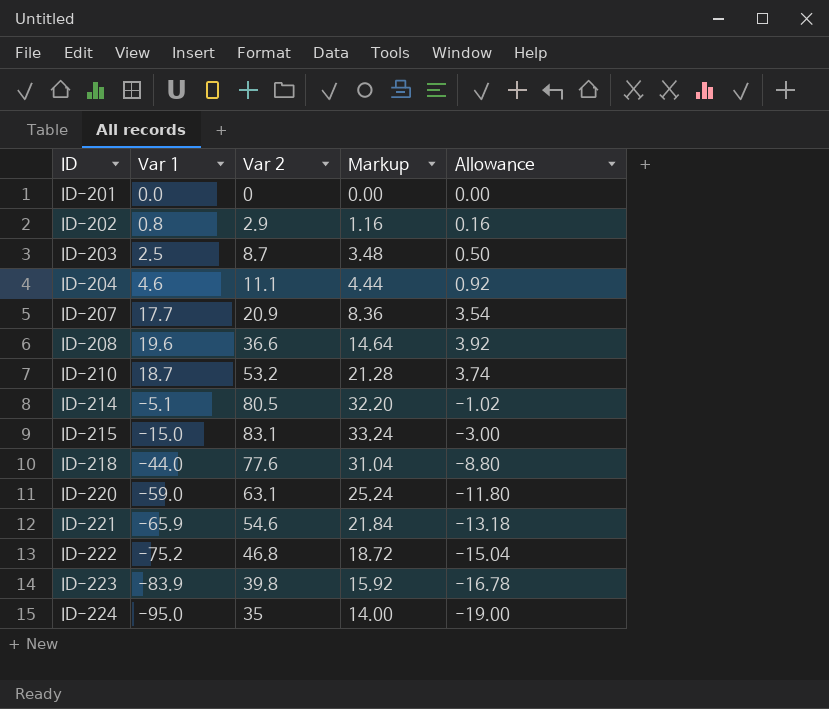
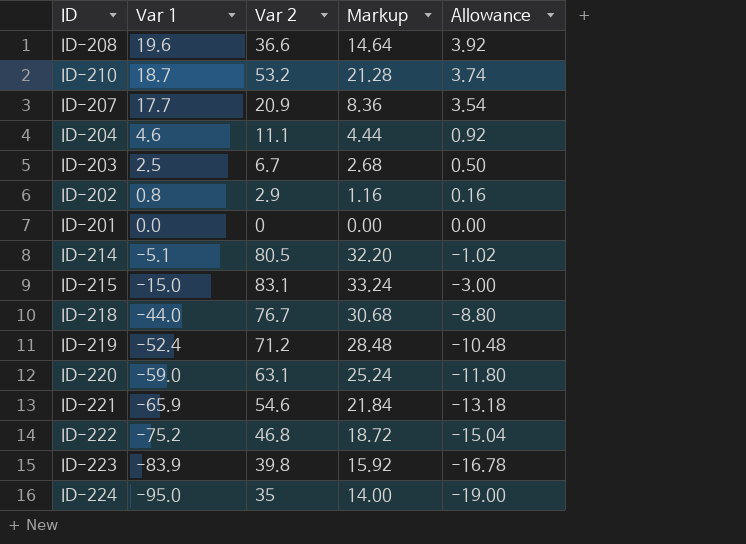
row order: ID ascending -> Var 1 descending
ID-203 | Var 2: 8.7 -> 6.7
ID-203 | Markup: 3.48 -> 2.68
ID-218 | Var 2: 77.6 -> 76.7
ID-218 | Markup: 31.04 -> 30.68
row ID-219: none -> -52.4 | 71.2 | 28.48 | -10.48

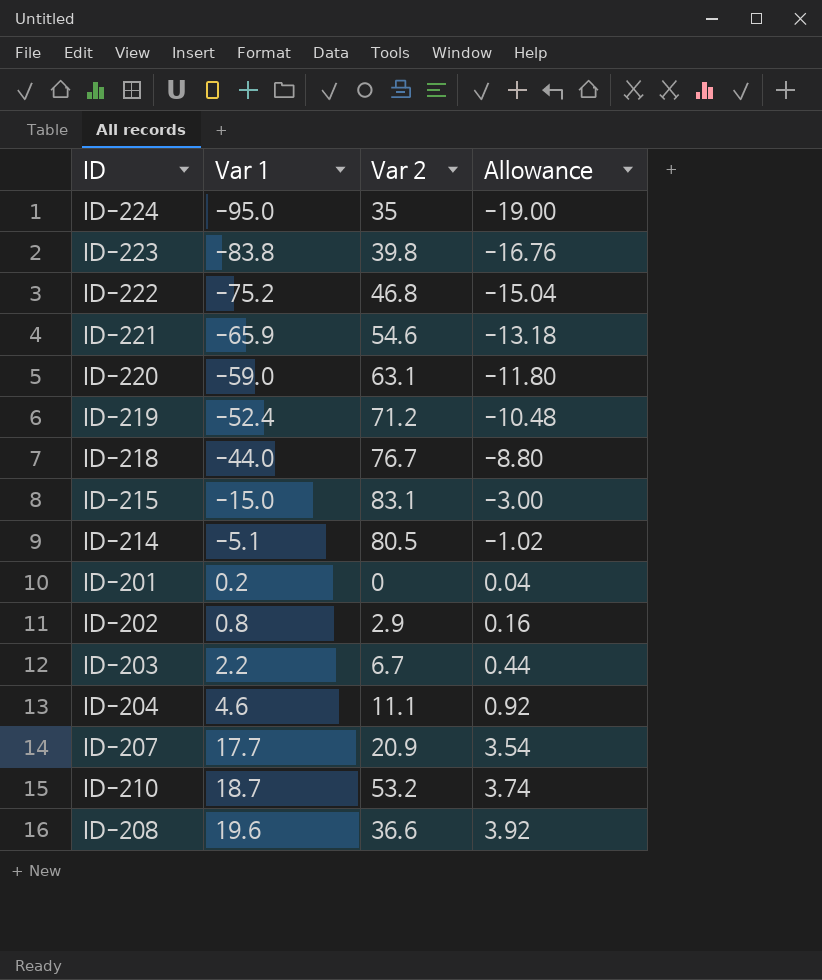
row order: Var 1 descending -> Var 1 ascending
column Markup | formula: [Var 2] * 0.4 -> none
ID-223 | Var 1: -83.9 -> -83.8
ID-223 | Allowance: -16.78 -> -16.76
ID-201 | Var 1: 0.0 -> 0.2
ID-201 | Allowance: 0.00 -> 0.04
ID-203 | Var 1: 2.5 -> 2.2
ID-203 | Allowance: 0.50 -> 0.44

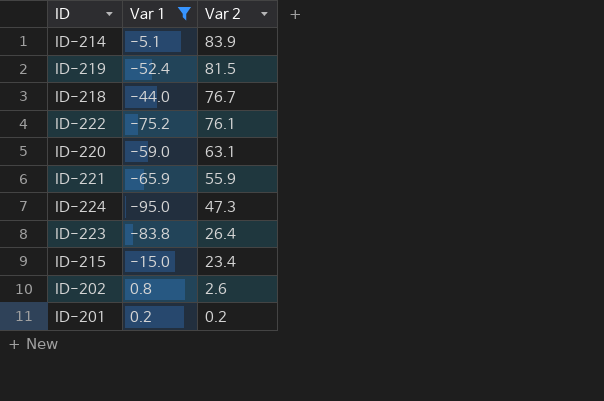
filter: none -> Var 1 <= 0.8
row order: Var 1 ascending -> Var 2 descending
column Allowance | formula: [Var 1] * 0.2 -> none
ID-214 | Var 2: 80.5 -> 83.9
ID-219 | Var 2: 71.2 -> 81.5
ID-222 | Var 2: 46.8 -> 76.1
ID-221 | Var 2: 54.6 -> 55.9
ID-224 | Var 2: 35 -> 47.3
ID-223 | Var 2: 39.8 -> 26.4
ID-215 | Var 2: 83.1 -> 23.4
ID-202 | Var 2: 2.9 -> 2.6
ID-201 | Var 2: 0 -> 0.2

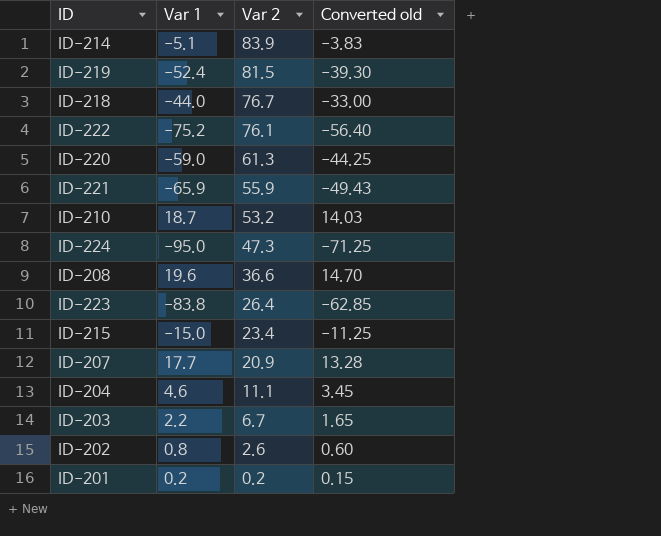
filter: Var 1 <= 0.8 -> none
column Converted old | formula: none -> [Var 1] * 0.75
ID-220 | Var 2: 63.1 -> 61.3

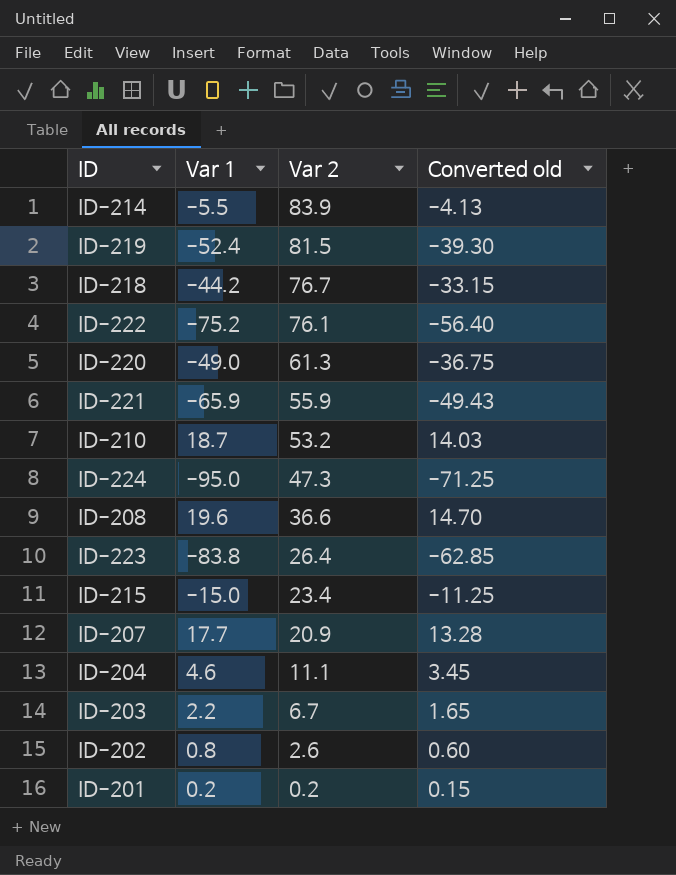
ID-214 | Var 1: -5.1 -> -5.5
ID-214 | Converted old: -3.83 -> -4.13
ID-218 | Var 1: -44.0 -> -44.2
ID-218 | Converted old: -33.00 -> -33.15
ID-220 | Var 1: -59.0 -> -49.0
ID-220 | Converted old: -44.25 -> -36.75

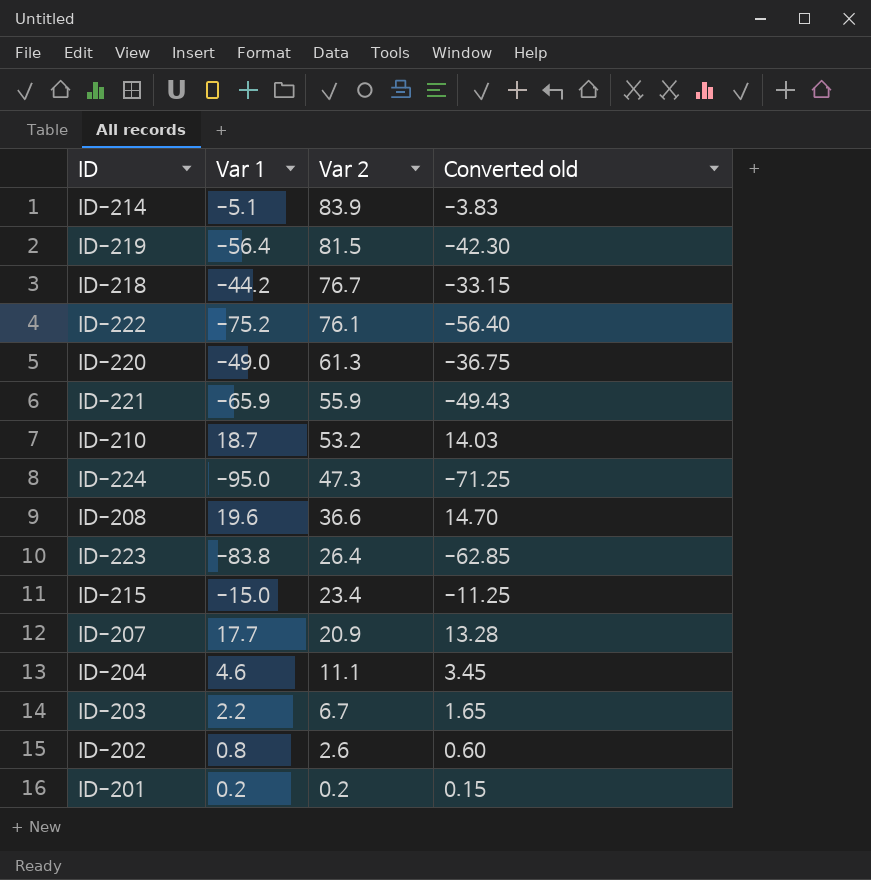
ID-214 | Var 1: -5.5 -> -5.1
ID-214 | Converted old: -4.13 -> -3.83
ID-219 | Var 1: -52.4 -> -56.4
ID-219 | Converted old: -39.30 -> -42.30

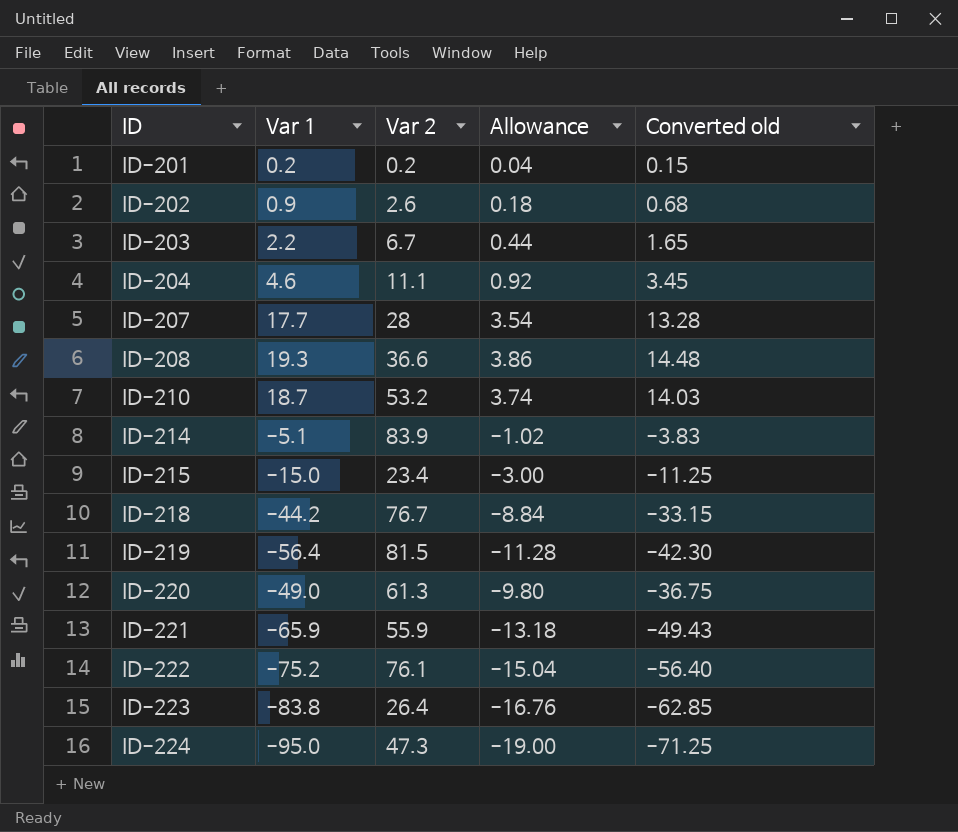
row order: Var 2 descending -> ID ascending
column Allowance | formula: none -> [Var 1] * 0.2
ID-202 | Var 1: 0.8 -> 0.9
ID-202 | Converted old: 0.60 -> 0.68
ID-207 | Var 2: 20.9 -> 28
ID-208 | Var 1: 19.6 -> 19.3
ID-208 | Converted old: 14.70 -> 14.48

